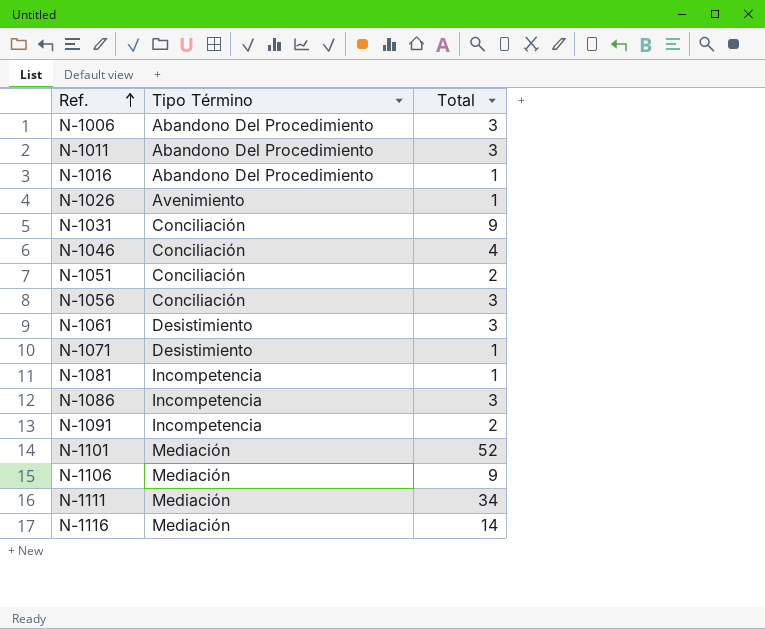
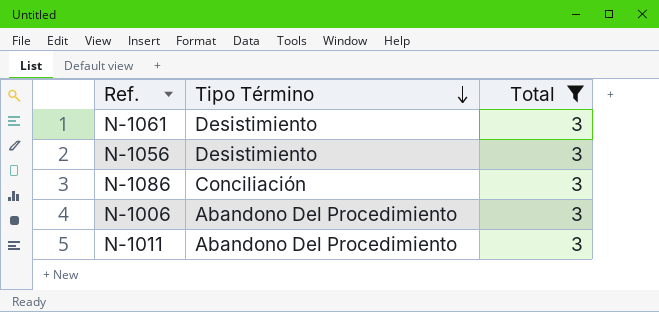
filter: none -> Total = 3
row order: Ref. ascending -> Tipo Término descending
N-1056 | Tipo Término: Conciliación -> Desistimiento
N-1086 | Tipo Término: Incompetencia -> Conciliación

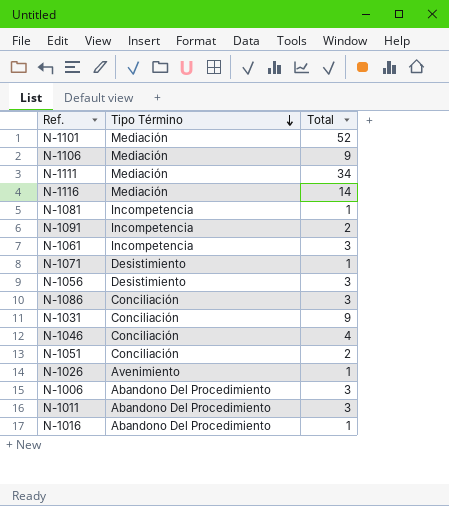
filter: Total = 3 -> none
N-1061 | Tipo Término: Desistimiento -> Incompetencia

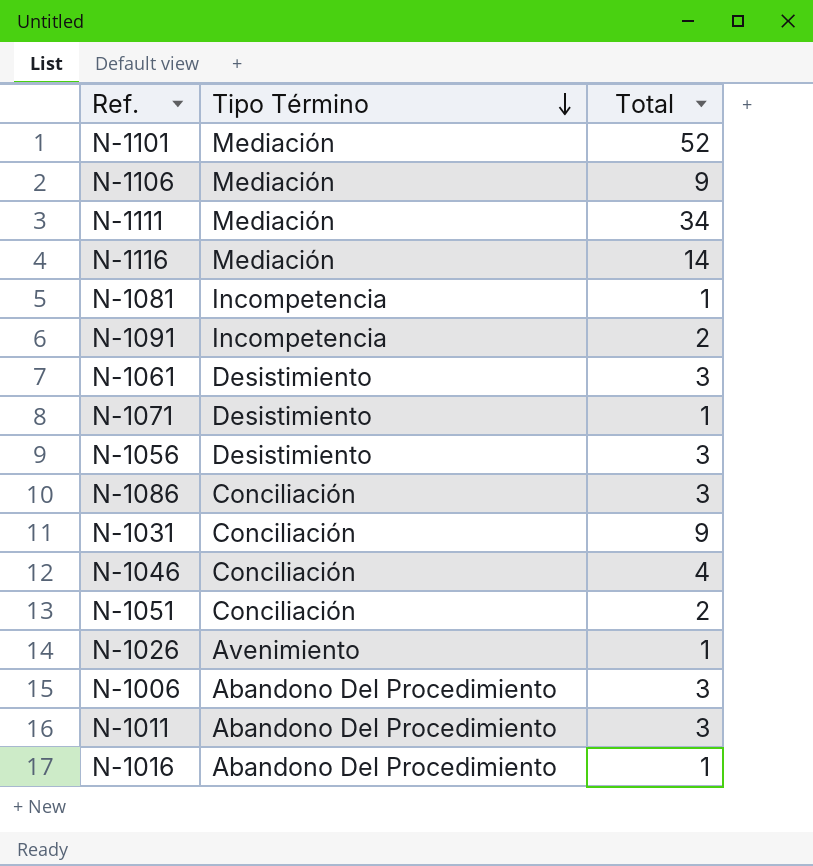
N-1061 | Tipo Término: Incompetencia -> Desistimiento

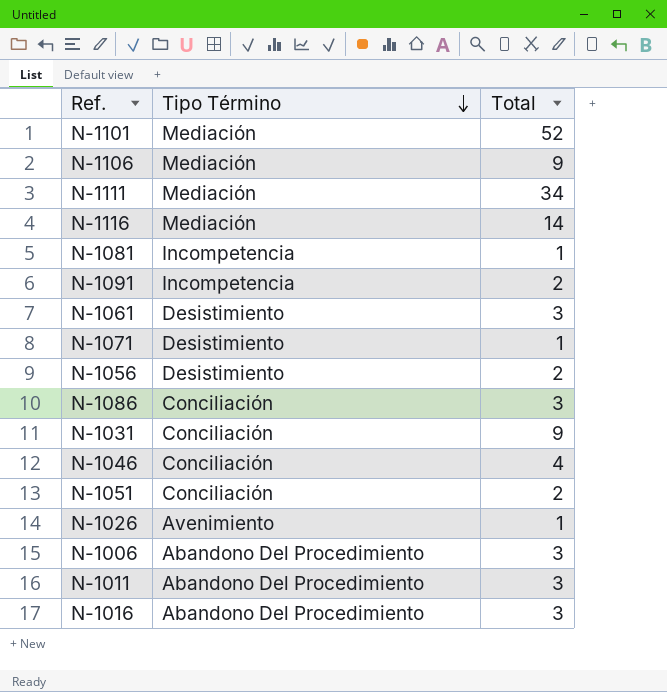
N-1056 | Total: 3 -> 2
N-1016 | Total: 1 -> 3

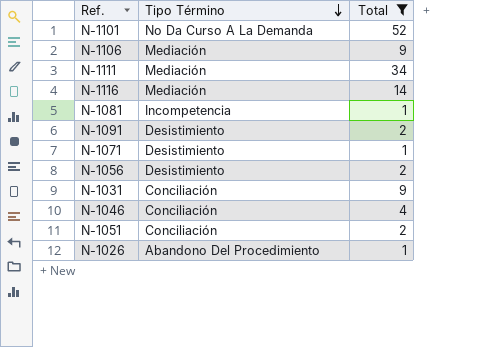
filter: none -> Total != 3
N-1101 | Tipo Término: Mediación -> No Da Curso A La Demanda
N-1091 | Tipo Término: Incompetencia -> Desistimiento
N-1026 | Tipo Término: Avenimiento -> Abandono Del Procedimiento

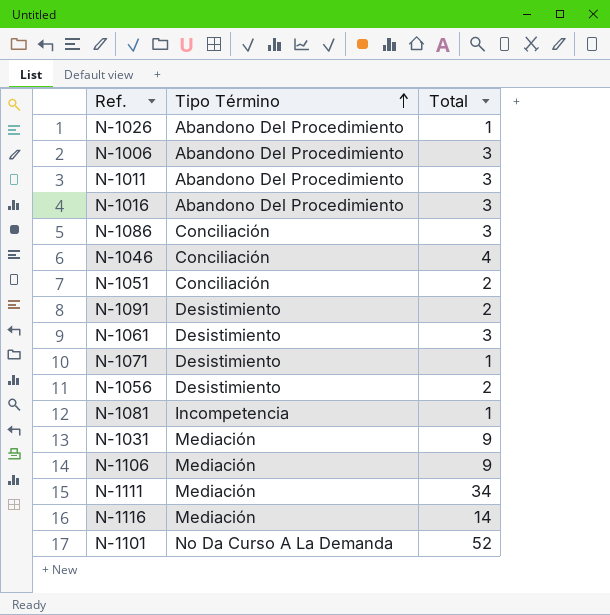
filter: Total != 3 -> none
row order: Tipo Término descending -> Tipo Término ascending
N-1031 | Tipo Término: Conciliación -> Mediación

